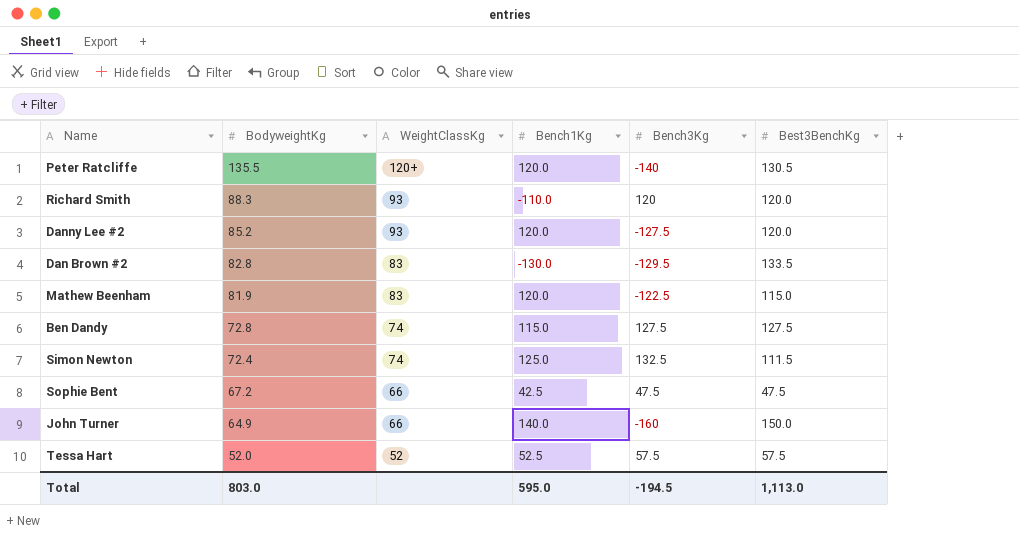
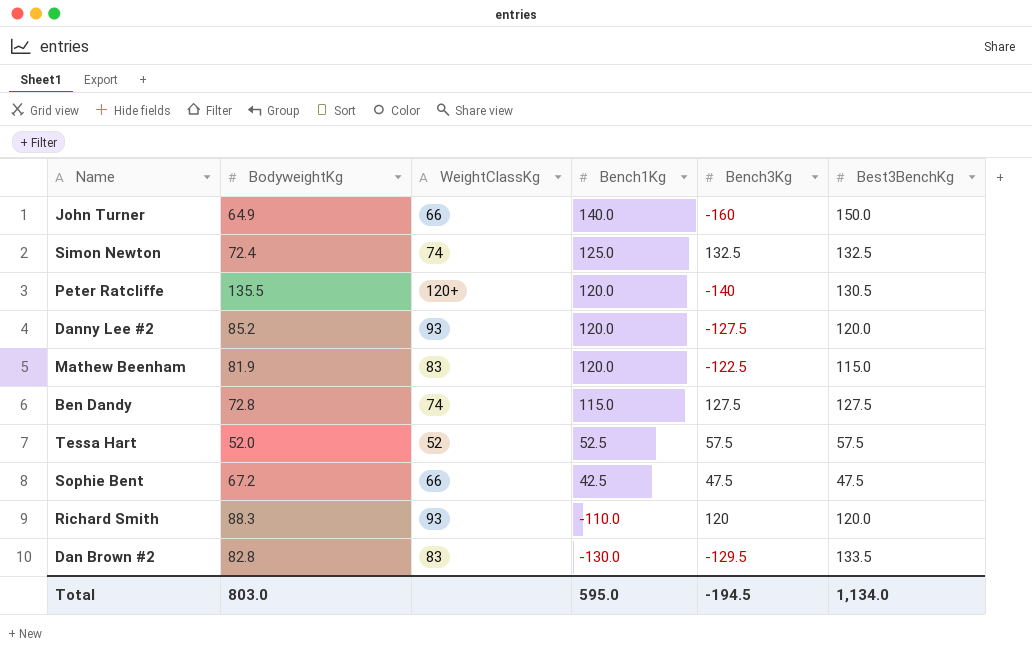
row order: BodyweightKg descending -> Bench1Kg descending
Simon Newton | Best3BenchKg: 111.5 -> 132.5
Total | Best3BenchKg: 1,113.0 -> 1,134.0

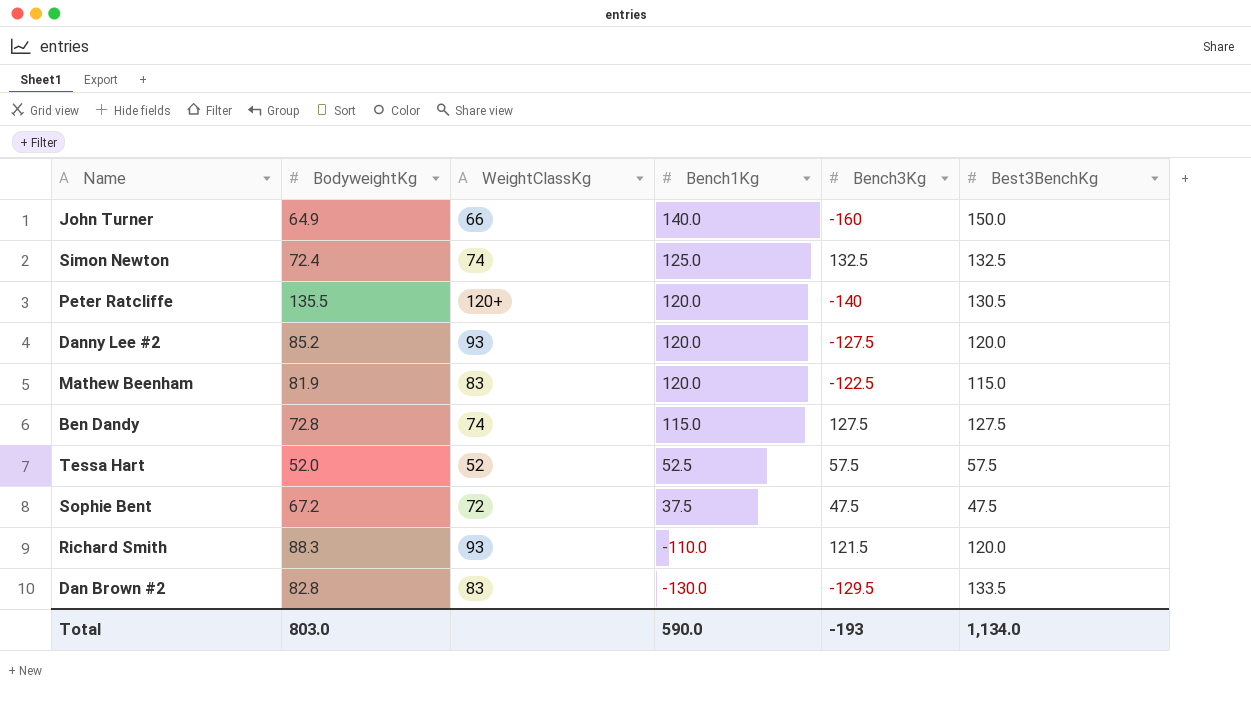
Sophie Bent | WeightClassKg: 66 -> 72
Sophie Bent | Bench1Kg: 42.5 -> 37.5
Richard Smith | Bench3Kg: 120 -> 121.5
Total | Bench1Kg: 595.0 -> 590.0
Total | Bench3Kg: -194.5 -> -193

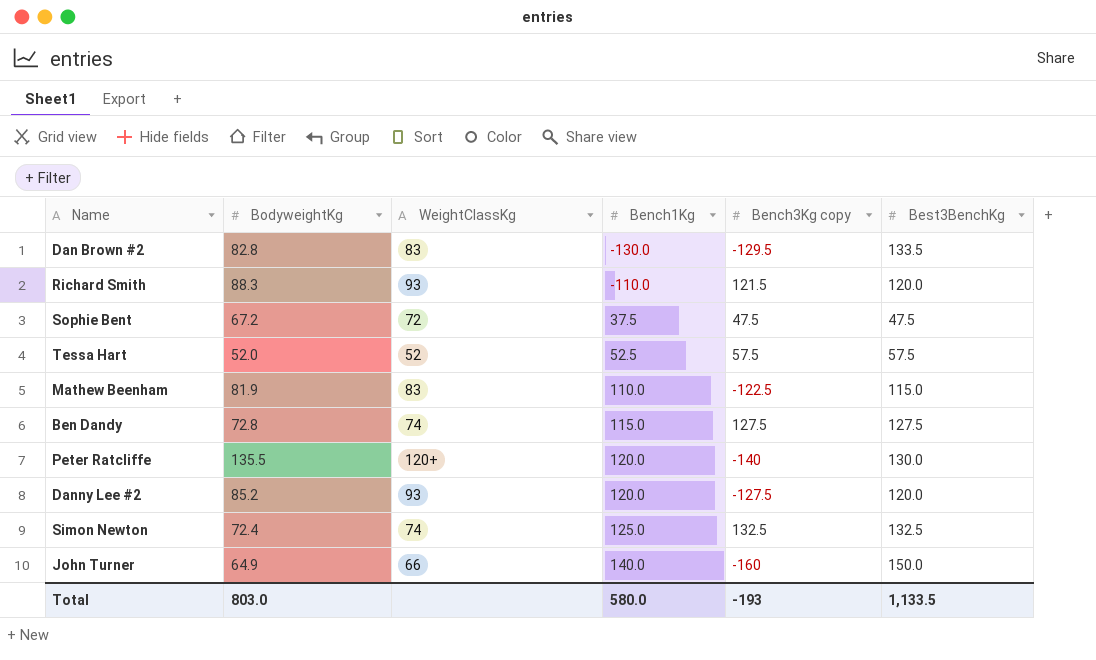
row order: Bench1Kg descending -> Bench1Kg ascending
column name: Bench3Kg -> Bench3Kg copy
Mathew Beenham | Bench1Kg: 120.0 -> 110.0
Peter Ratcliffe | Best3BenchKg: 130.5 -> 130.0
Total | Bench1Kg: 590.0 -> 580.0
Total | Best3BenchKg: 1,134.0 -> 1,133.5

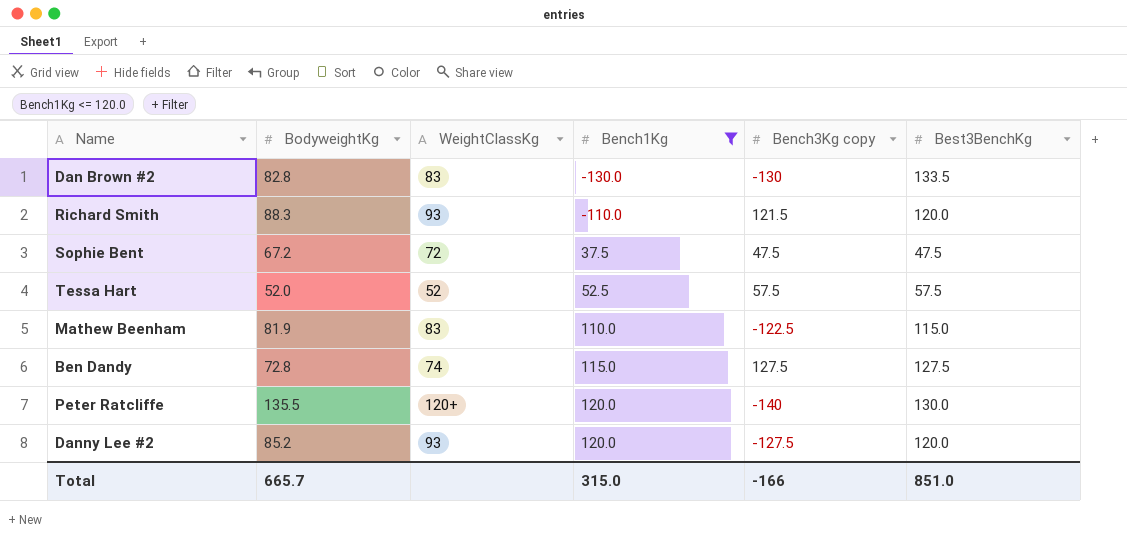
filter: none -> Bench1Kg <= 120.0
Dan Brown #2 | Bench3Kg copy: -129.5 -> -130
Total | BodyweightKg: 803.0 -> 665.7
Total | Bench1Kg: 580.0 -> 315.0
Total | Bench3Kg copy: -193 -> -166
Total | Best3BenchKg: 1,133.5 -> 851.0

